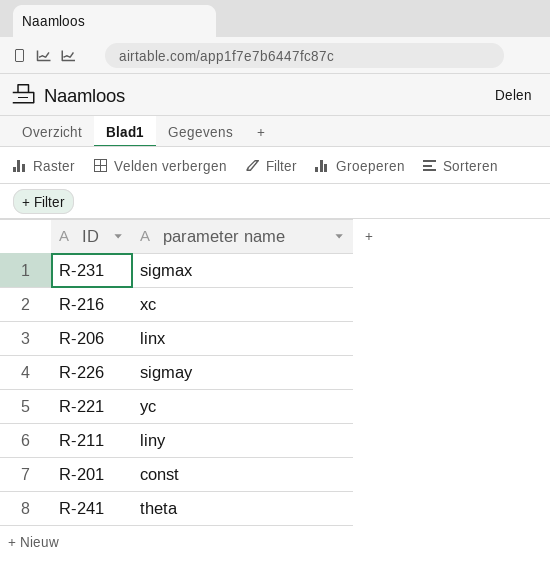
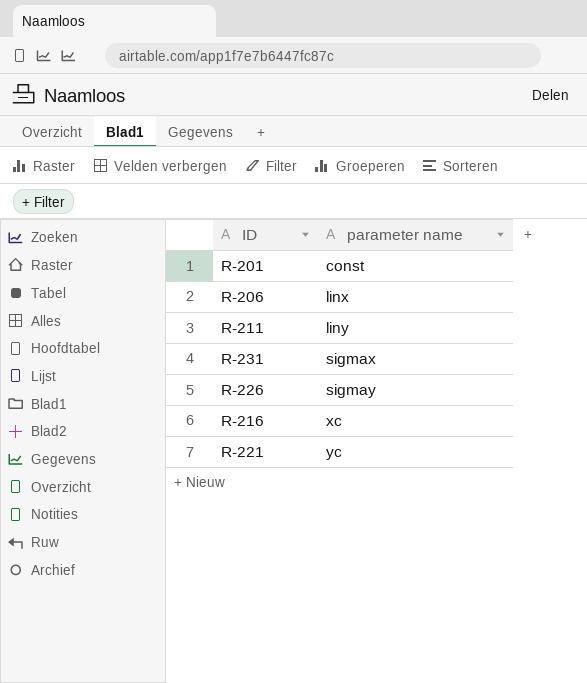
row order: none -> parameter name ascending
row R-241: theta -> none

